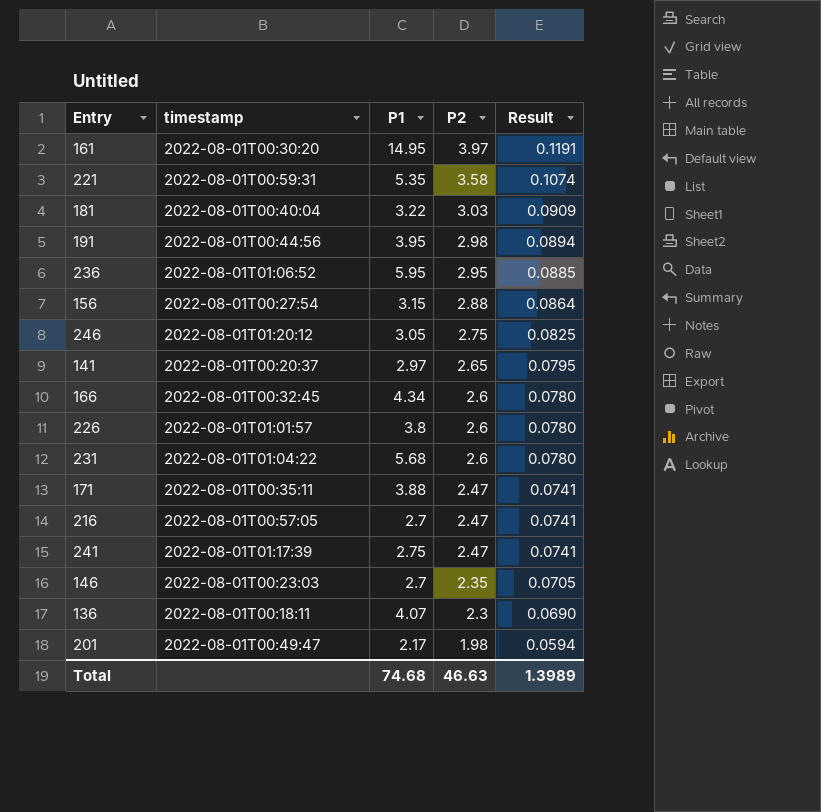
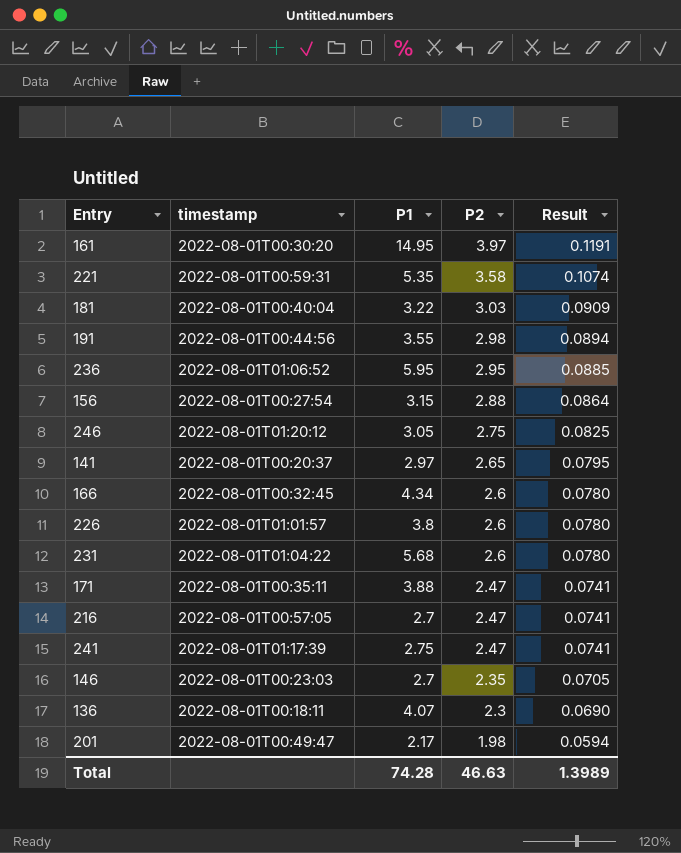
191 | P1: 3.95 -> 3.55
Total | P1: 74.68 -> 74.28

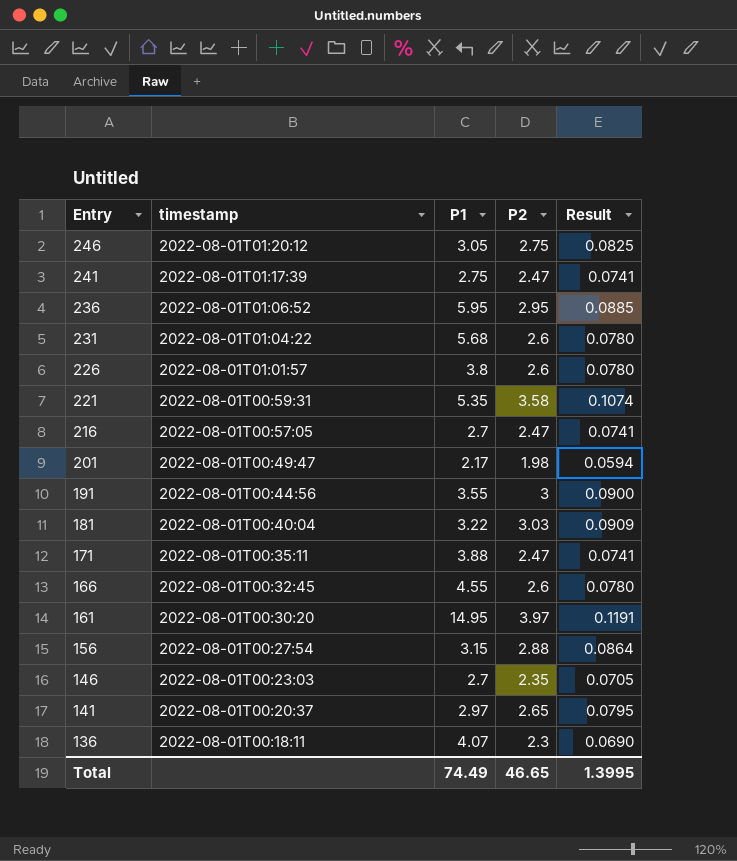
row order: P2 descending -> Entry descending
191 | P2: 2.98 -> 3
191 | Result: 0.0894 -> 0.0900
166 | P1: 4.34 -> 4.55
Total | P1: 74.28 -> 74.49
Total | P2: 46.63 -> 46.65
Total | Result: 1.3989 -> 1.3995

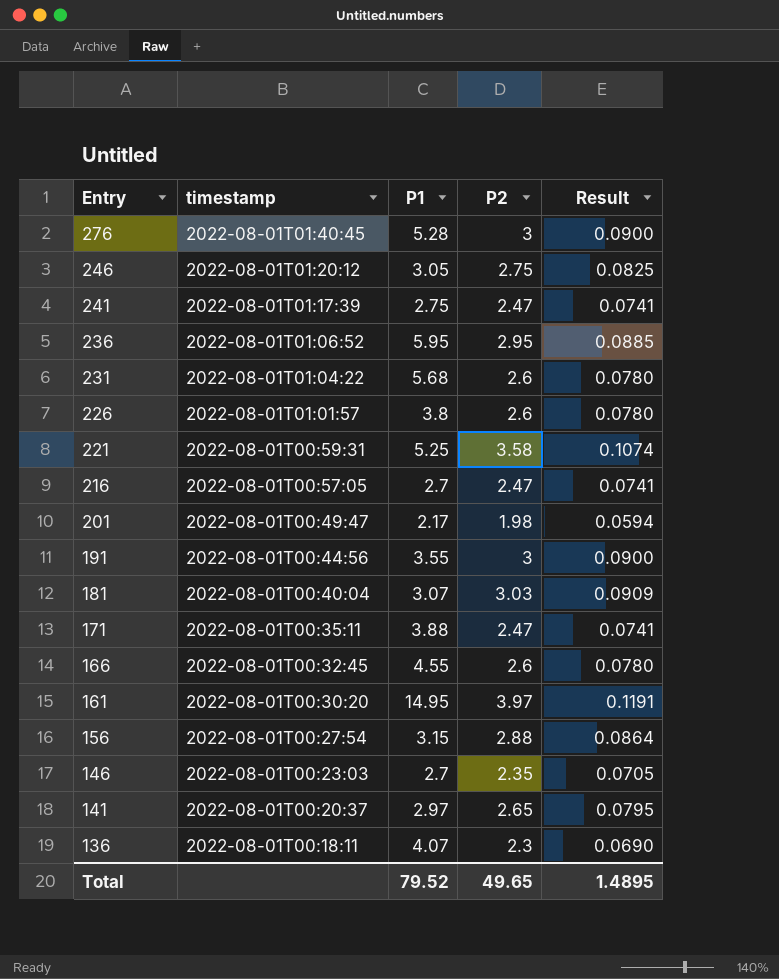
row 276: none -> 2022-08-01T01:40:45 | 5.28 | 3 | 0.0900
221 | P1: 5.35 -> 5.25
181 | P1: 3.22 -> 3.07
Total | P1: 74.49 -> 79.52
Total | P2: 46.65 -> 49.65
Total | Result: 1.3995 -> 1.4895

